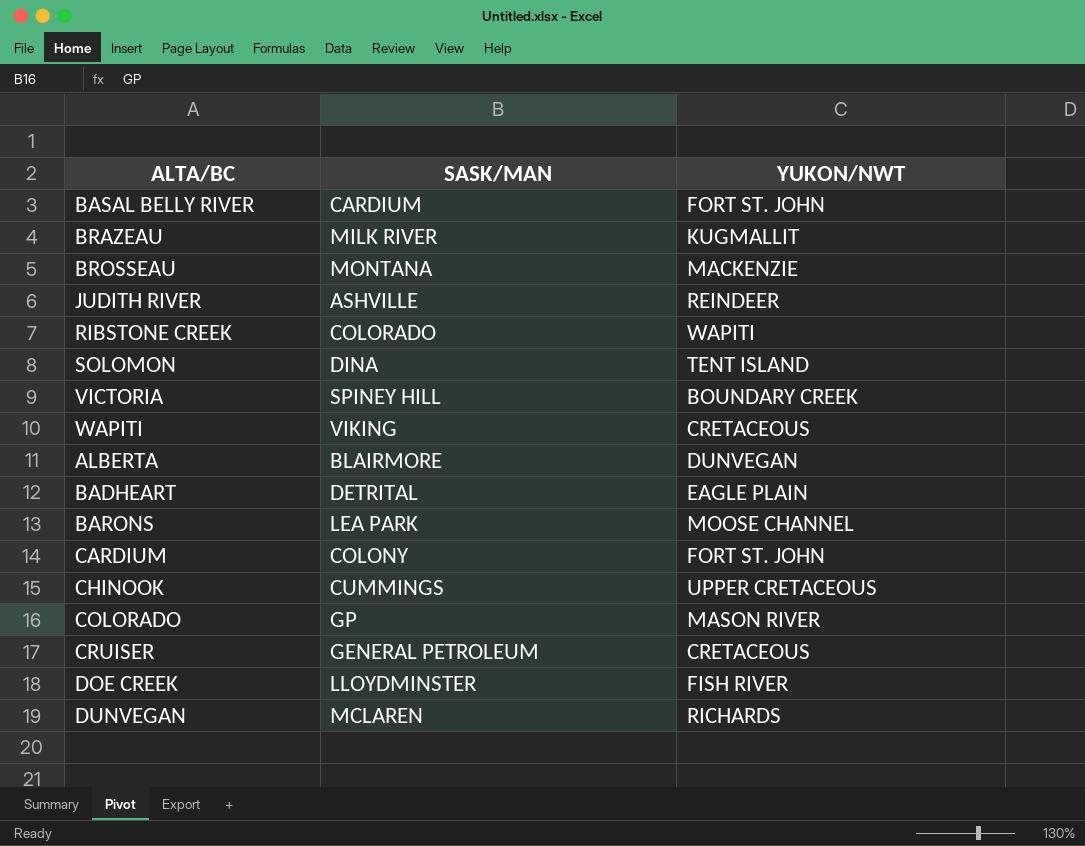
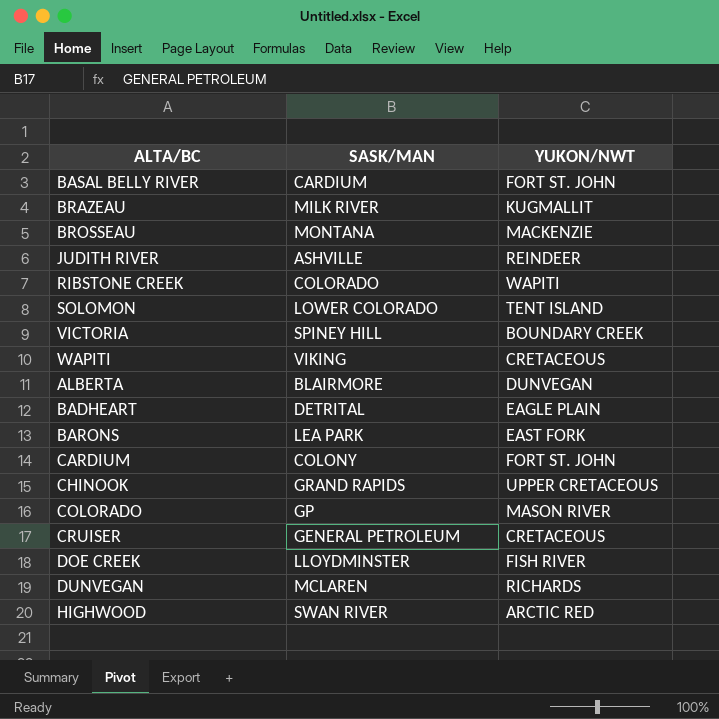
SOLOMON | SASK/MAN: DINA -> LOWER COLORADO
BARONS | YUKON/NWT: MOOSE CHANNEL -> EAST FORK
CHINOOK | SASK/MAN: CUMMINGS -> GRAND RAPIDS
row HIGHWOOD: none -> SWAN RIVER | ARCTIC RED

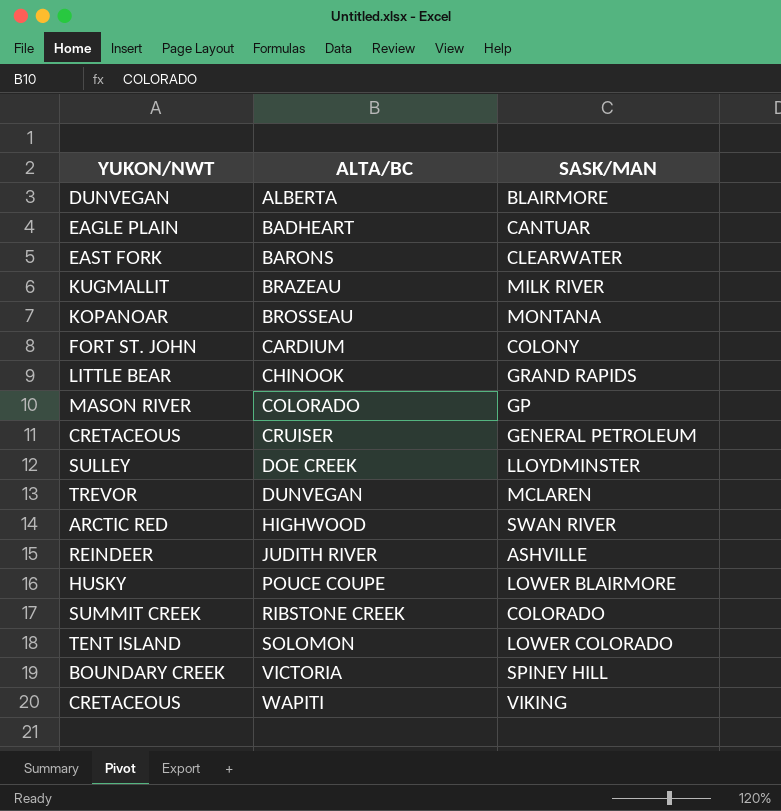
row order: none -> ALTA/BC ascending
column YUKON/NWT | position: 3 -> 1
row BASAL BELLY RIVER: CARDIUM | FORT ST. JOHN -> none
BADHEART | SASK/MAN: DETRITAL -> CANTUAR
BARONS | SASK/MAN: LEA PARK -> CLEARWATER
BROSSEAU | YUKON/NWT: MACKENZIE -> KOPANOAR
CHINOOK | YUKON/NWT: UPPER CRETACEOUS -> LITTLE BEAR
DOE CREEK | YUKON/NWT: FISH RIVER -> SULLEY
DUNVEGAN | YUKON/NWT: RICHARDS -> TREVOR
row POUCE COUPE: none -> HUSKY | LOWER BLAIRMORE
RIBSTONE CREEK | YUKON/NWT: WAPITI -> SUMMIT CREEK

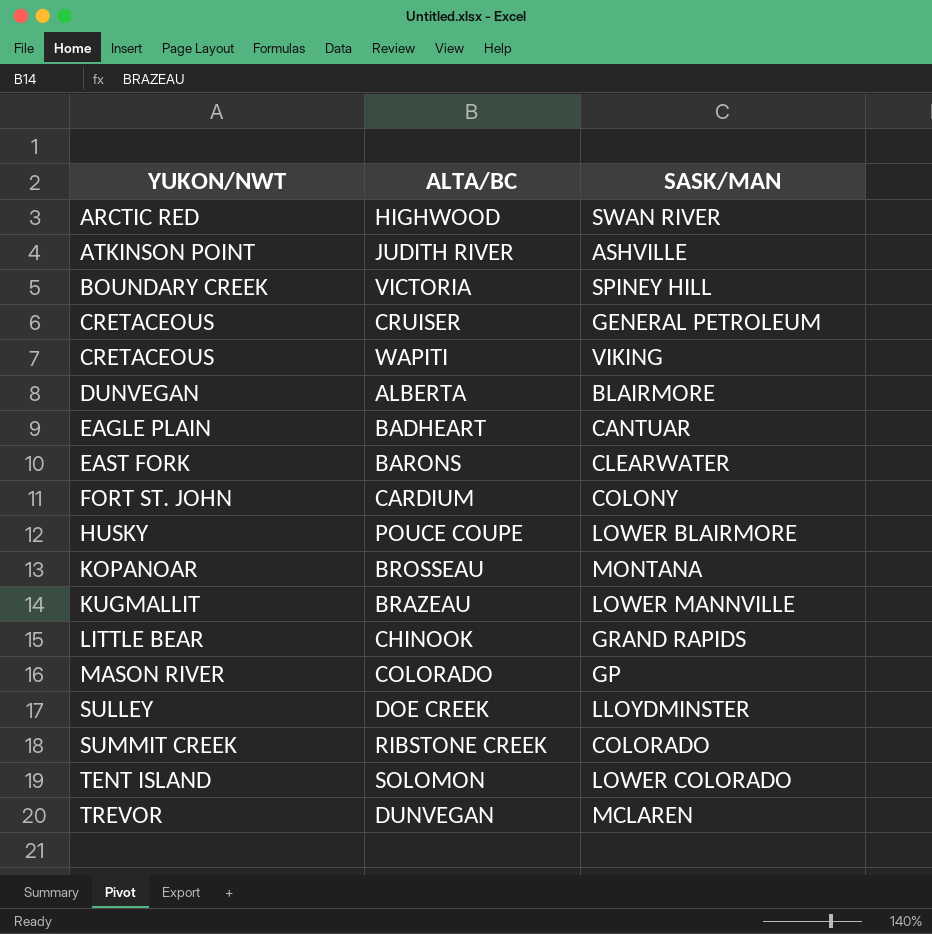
row order: ALTA/BC ascending -> YUKON/NWT ascending
JUDITH RIVER | YUKON/NWT: REINDEER -> ATKINSON POINT
BRAZEAU | SASK/MAN: MILK RIVER -> LOWER MANNVILLE

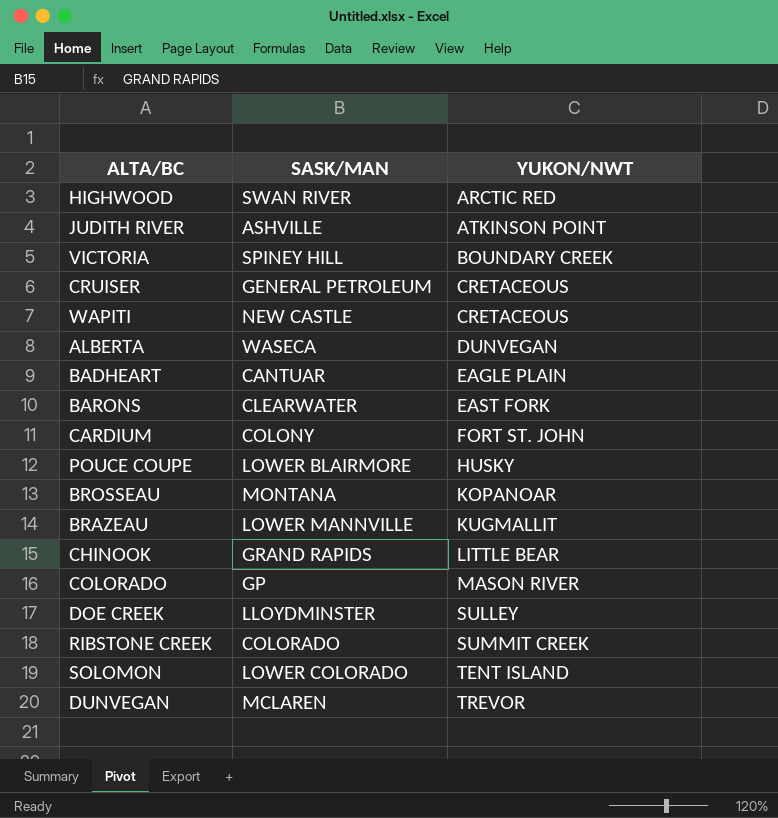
column YUKON/NWT | position: 1 -> 3
WAPITI | SASK/MAN: VIKING -> NEW CASTLE
ALBERTA | SASK/MAN: BLAIRMORE -> WASECA

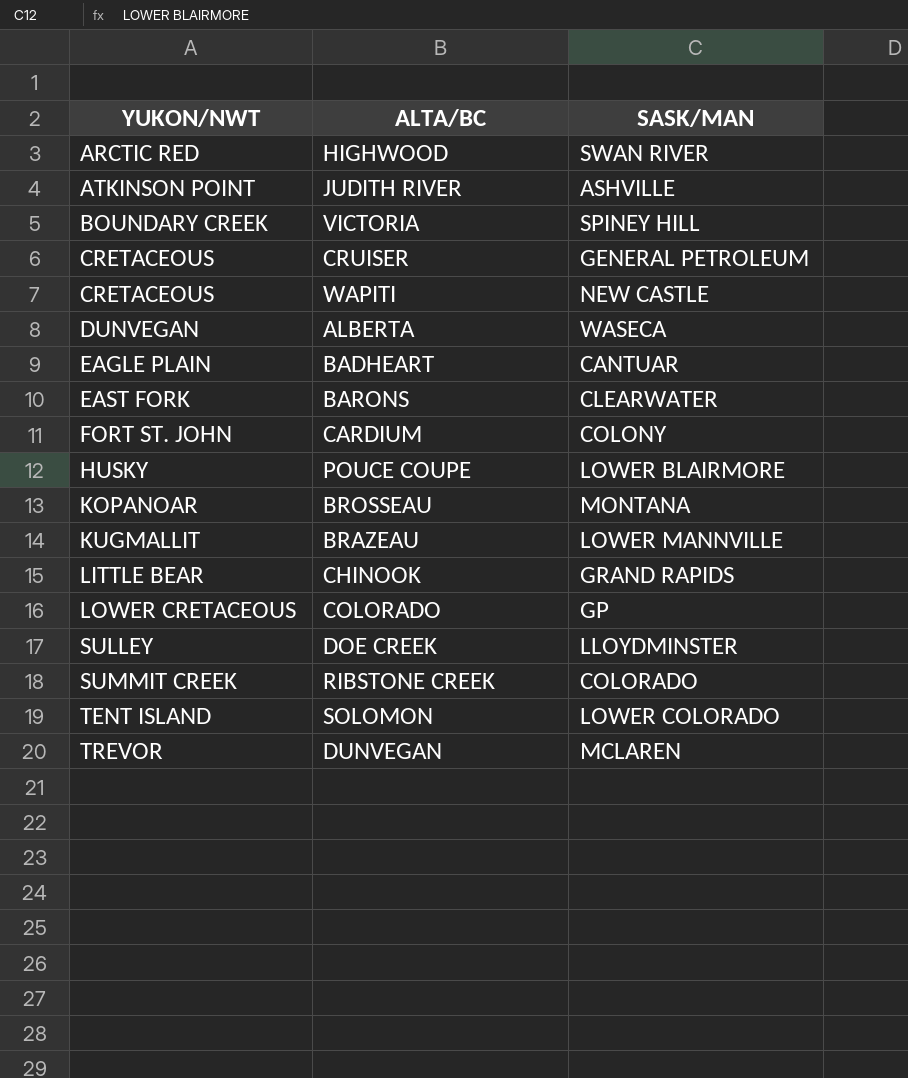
column YUKON/NWT | position: 3 -> 1
COLORADO | YUKON/NWT: MASON RIVER -> LOWER CRETACEOUS

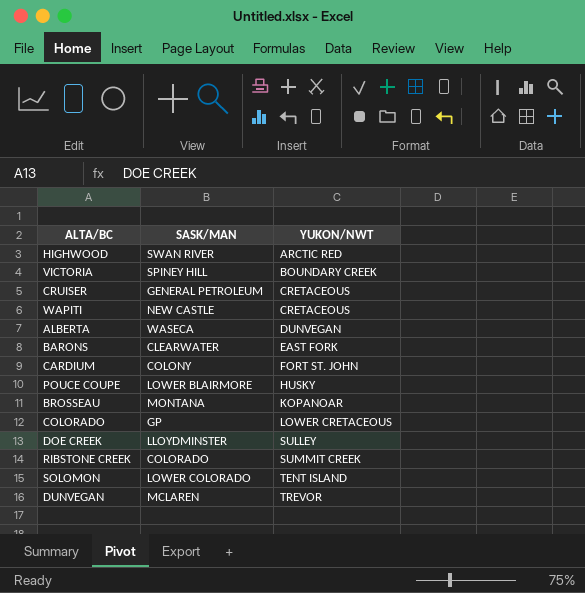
column YUKON/NWT | position: 1 -> 3
row JUDITH RIVER: ATKINSON POINT | ASHVILLE -> none
row BADHEART: EAGLE PLAIN | CANTUAR -> none
row BRAZEAU: KUGMALLIT | LOWER MANNVILLE -> none
row CHINOOK: LITTLE BEAR | GRAND RAPIDS -> none

